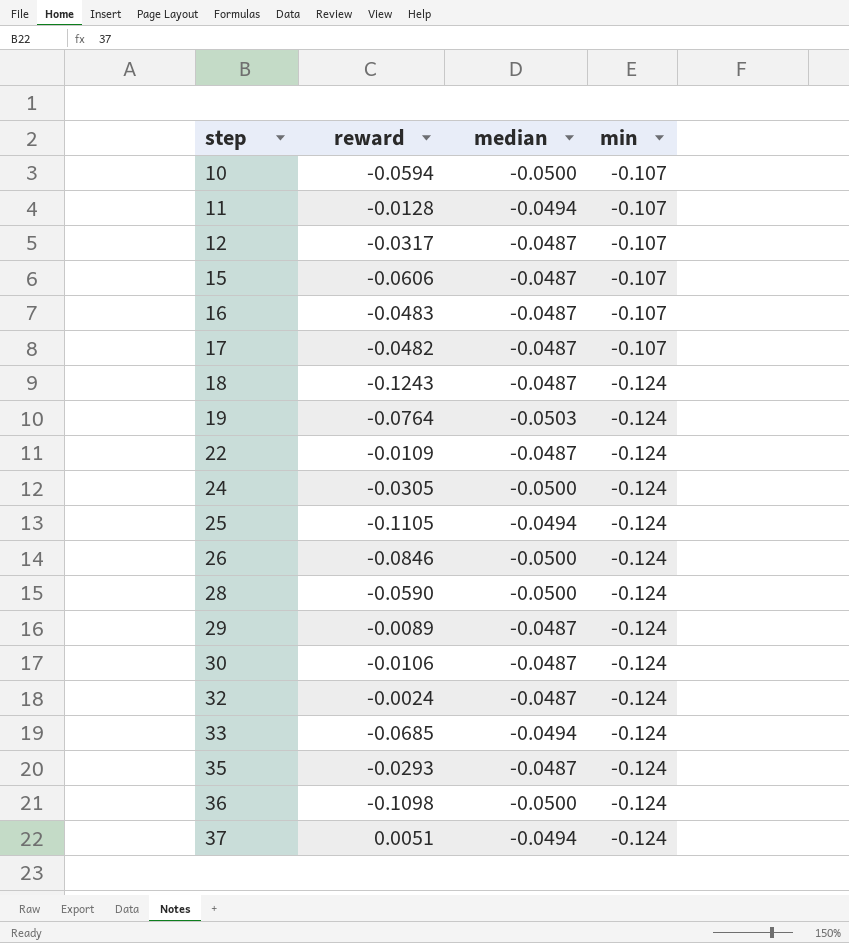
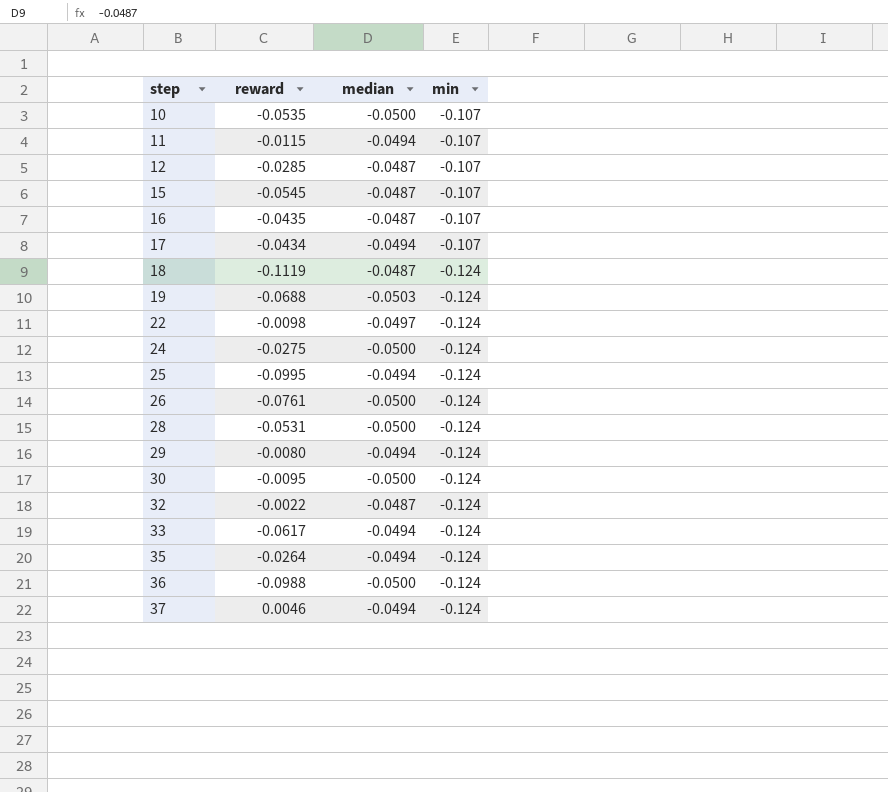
10 | reward: -0.0594 -> -0.0535
11 | reward: -0.0128 -> -0.0115
12 | reward: -0.0317 -> -0.0285
15 | reward: -0.0606 -> -0.0545
16 | reward: -0.0483 -> -0.0435
17 | reward: -0.0482 -> -0.0434
17 | median: -0.0487 -> -0.0494
18 | reward: -0.1243 -> -0.1119
19 | reward: -0.0764 -> -0.0688
22 | reward: -0.0109 -> -0.0098
22 | median: -0.0487 -> -0.0497
24 | reward: -0.0305 -> -0.0275
25 | reward: -0.1105 -> -0.0995
26 | reward: -0.0846 -> -0.0761
28 | reward: -0.0590 -> -0.0531
29 | reward: -0.0089 -> -0.0080
29 | median: -0.0487 -> -0.0494
30 | reward: -0.0106 -> -0.0095
30 | median: -0.0487 -> -0.0500
32 | reward: -0.0024 -> -0.0022
33 | reward: -0.0685 -> -0.0617
35 | reward: -0.0293 -> -0.0264
35 | median: -0.0487 -> -0.0494
36 | reward: -0.1098 -> -0.0988
37 | reward: 0.0051 -> 0.0046

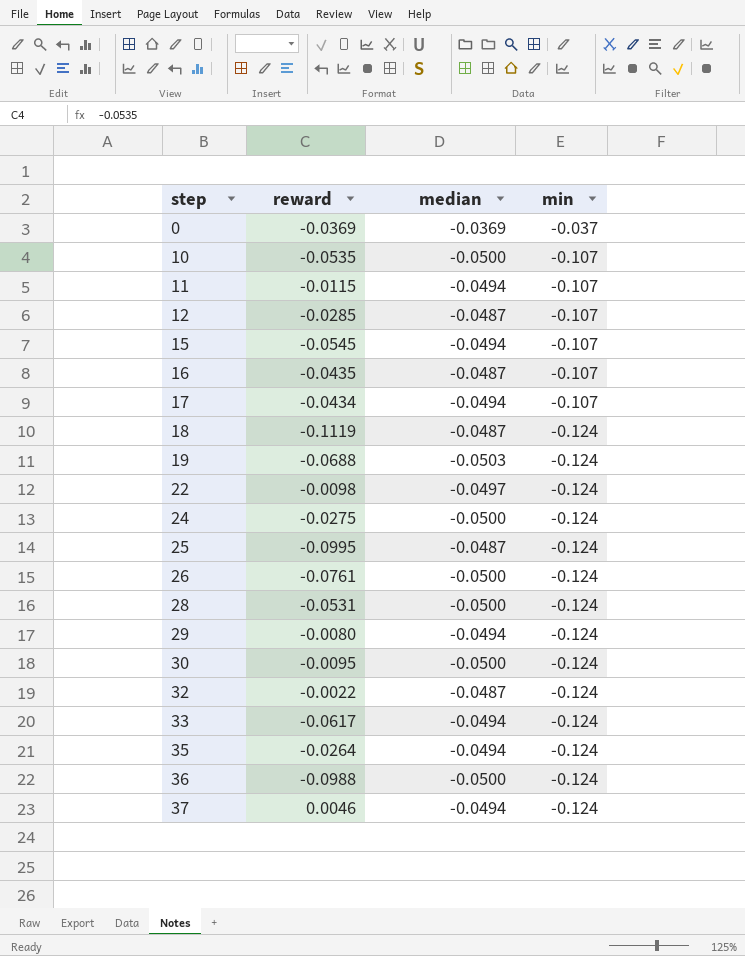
row 0: none -> -0.0369 | -0.0369 | -0.037
15 | median: -0.0487 -> -0.0494
25 | median: -0.0494 -> -0.0487

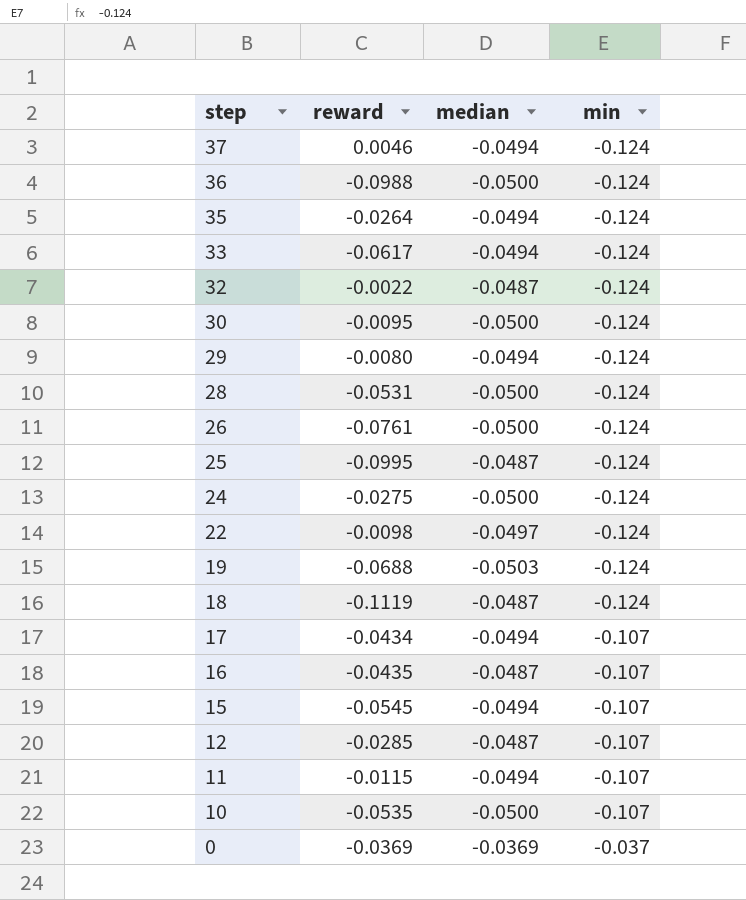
row order: step ascending -> step descending

